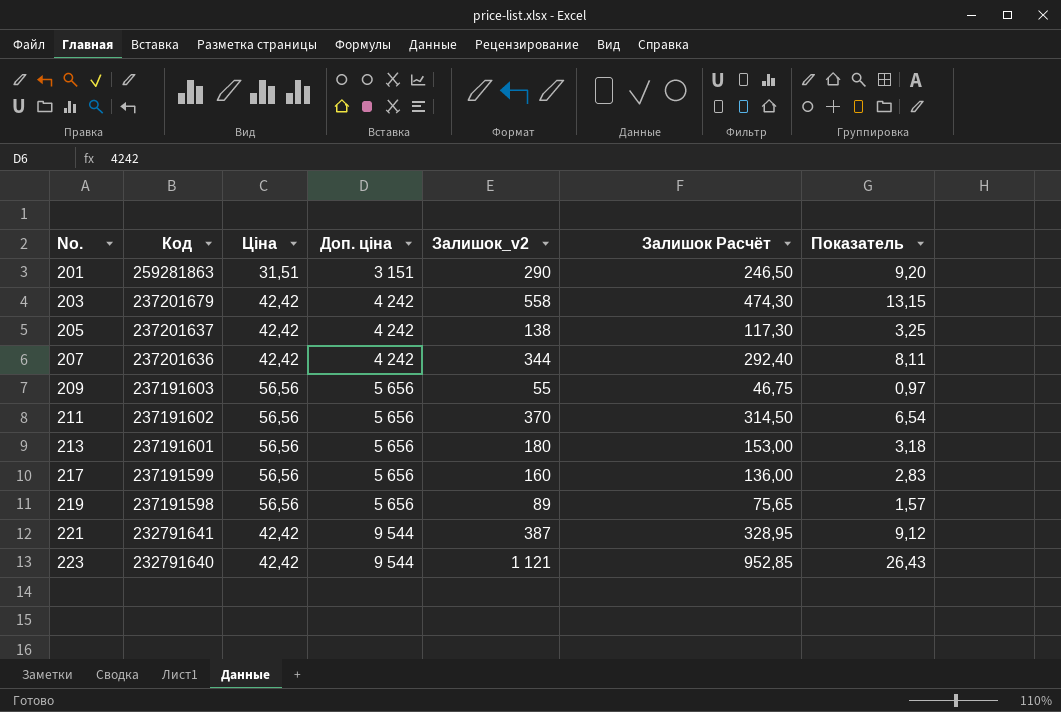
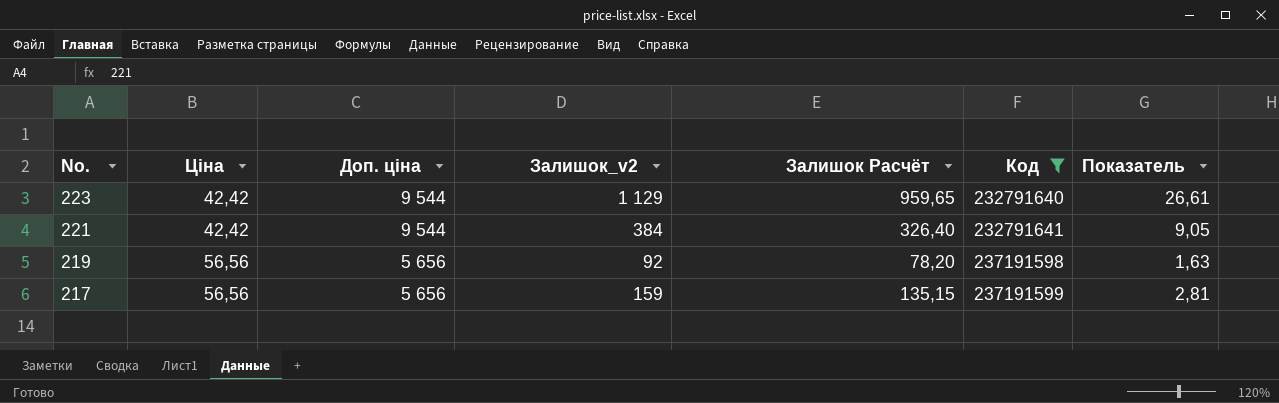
filter: none -> Код <= 237191599
row order: No. ascending -> No. descending
column Код | position: 2 -> 6
223 | Залишок_v2: 1 121 -> 1 129
223 | Залишок Расчёт: 952,85 -> 959,65
223 | Показатель: 26,43 -> 26,61
221 | Залишок_v2: 387 -> 384
221 | Залишок Расчёт: 328,95 -> 326,40
221 | Показатель: 9,12 -> 9,05
219 | Залишок_v2: 89 -> 92
219 | Залишок Расчёт: 75,65 -> 78,20
219 | Показатель: 1,57 -> 1,63
217 | Залишок_v2: 160 -> 159
217 | Залишок Расчёт: 136,00 -> 135,15
217 | Показатель: 2,83 -> 2,81

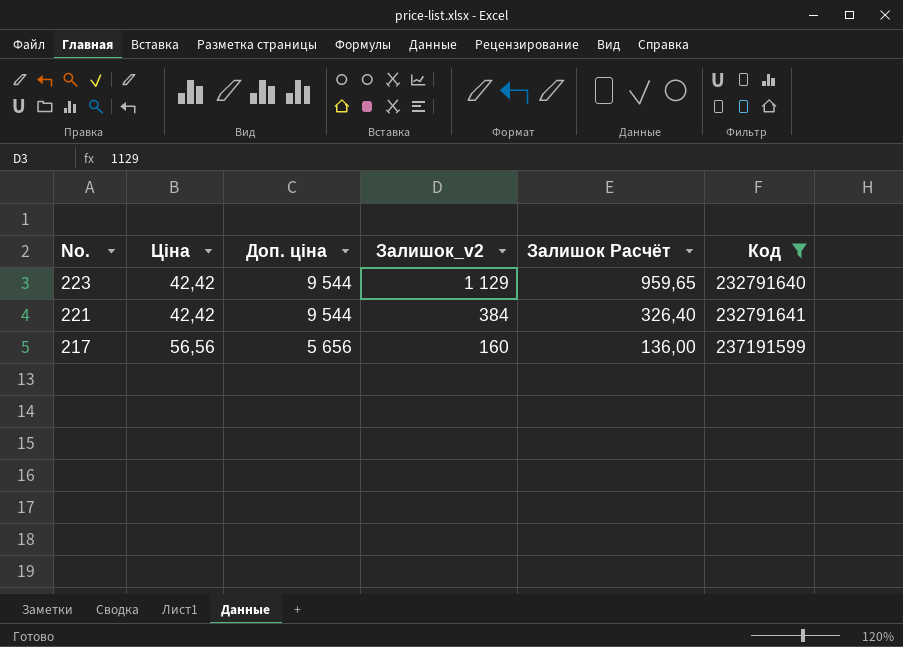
column Показатель | formula: [Залишок_v2] / [Ціна] -> none
row 219: 56,56 | 5 656 | 92 | 78,20 | 237191598 | 1,63 -> none
217 | Залишок_v2: 159 -> 160
217 | Залишок Расчёт: 135,15 -> 136,00

